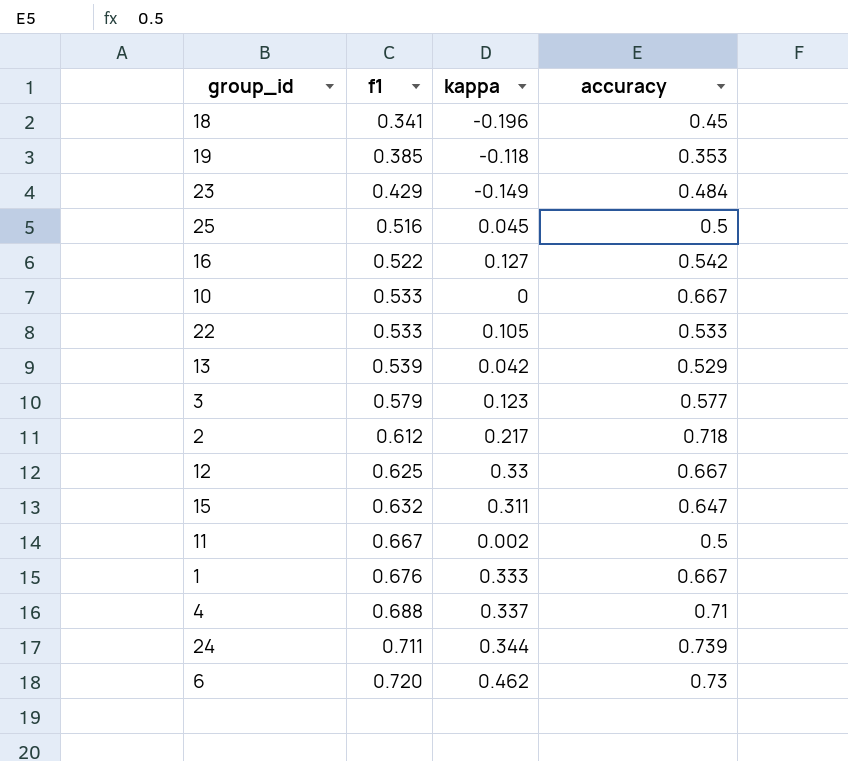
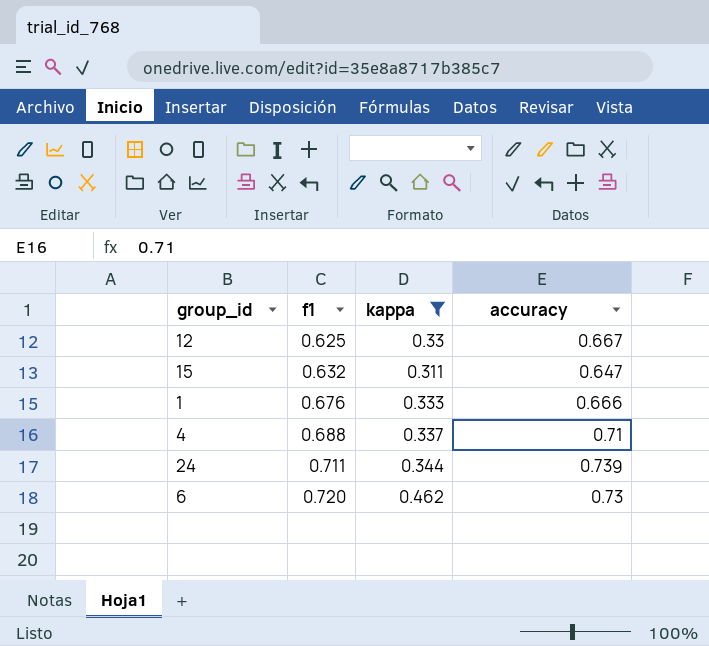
filter: none -> kappa >= 0.311
1 | accuracy: 0.667 -> 0.666

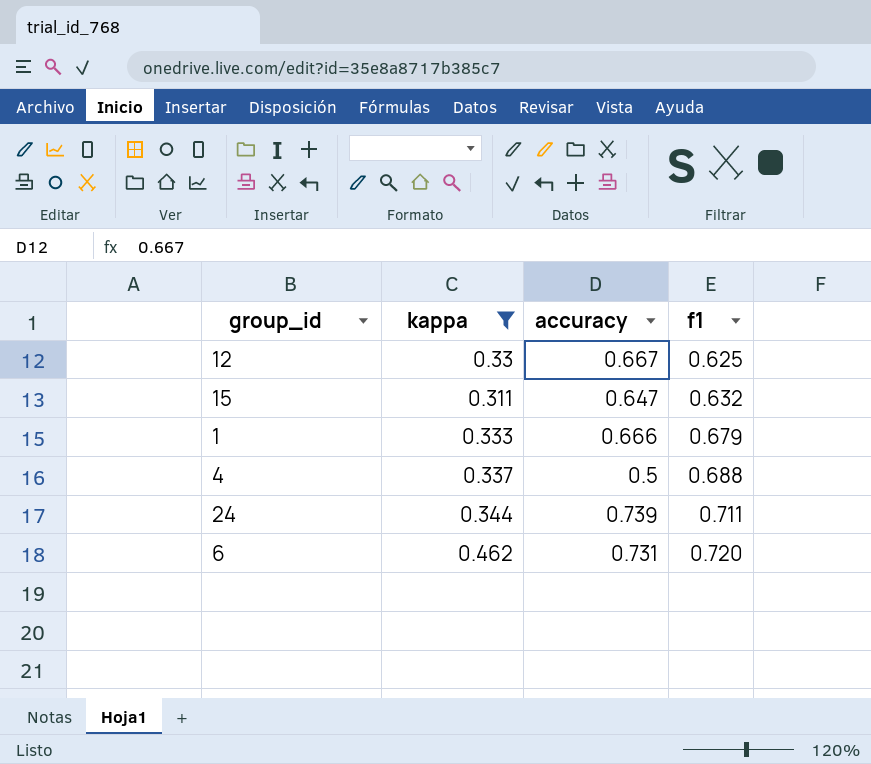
column f1 | position: 2 -> 4
1 | f1: 0.676 -> 0.679
4 | accuracy: 0.71 -> 0.5
6 | accuracy: 0.73 -> 0.731

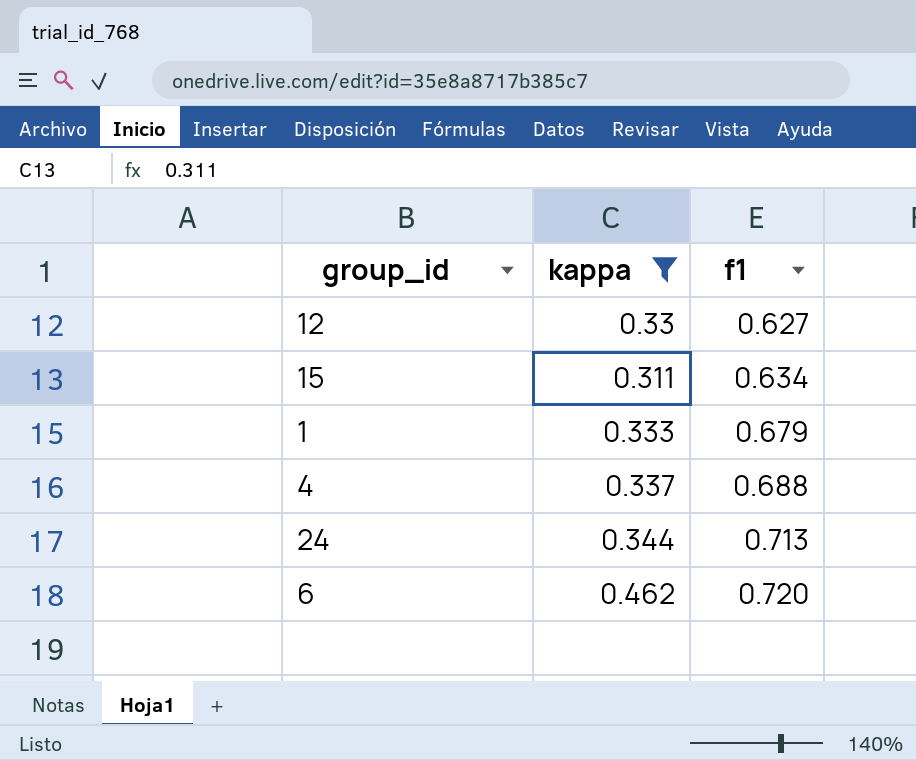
column accuracy | position: 3 -> none
12 | f1: 0.625 -> 0.627
15 | f1: 0.632 -> 0.634
24 | f1: 0.711 -> 0.713

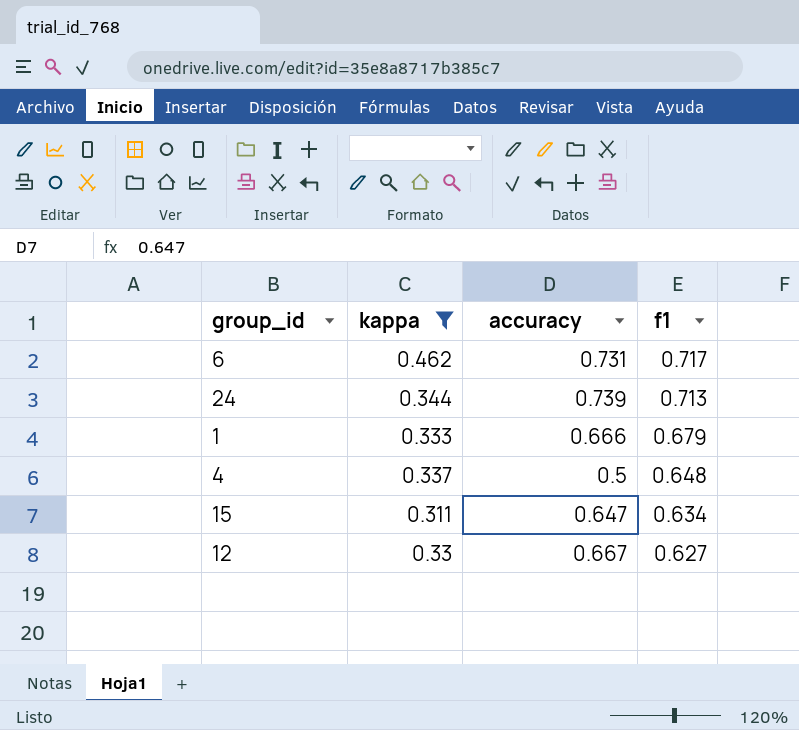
row order: f1 ascending -> f1 descending
column accuracy | position: none -> 3
6 | f1: 0.720 -> 0.717
4 | f1: 0.688 -> 0.648

